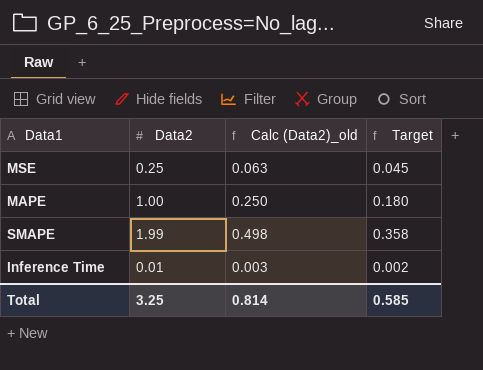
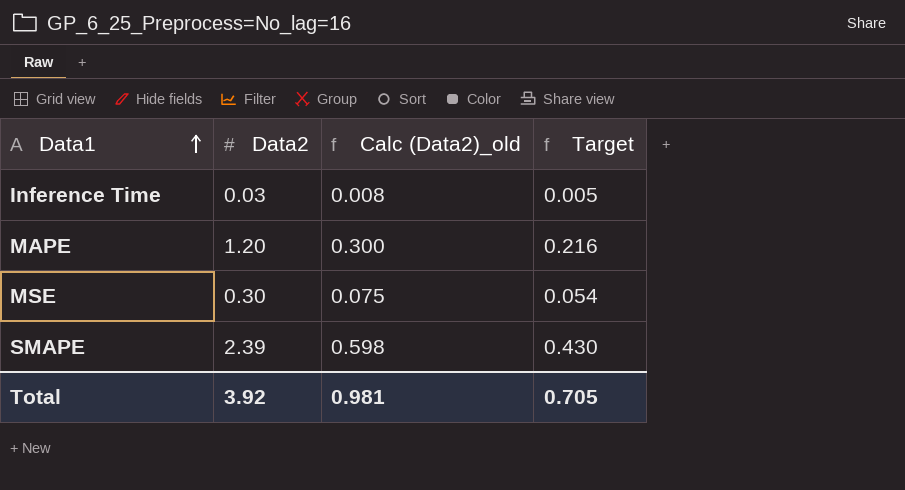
row order: none -> Data1 ascending
Inference Time | Data2: 0.01 -> 0.03
Inference Time | Calc (Data2)_old: 0.003 -> 0.008
Inference Time | Target: 0.002 -> 0.005
MAPE | Data2: 1.00 -> 1.20
MAPE | Calc (Data2)_old: 0.250 -> 0.300
MAPE | Target: 0.180 -> 0.216
MSE | Data2: 0.25 -> 0.30
MSE | Calc (Data2)_old: 0.063 -> 0.075
MSE | Target: 0.045 -> 0.054
SMAPE | Data2: 1.99 -> 2.39
SMAPE | Calc (Data2)_old: 0.498 -> 0.598
SMAPE | Target: 0.358 -> 0.430
Total | Data2: 3.25 -> 3.92
Total | Calc (Data2)_old: 0.814 -> 0.981
Total | Target: 0.585 -> 0.705

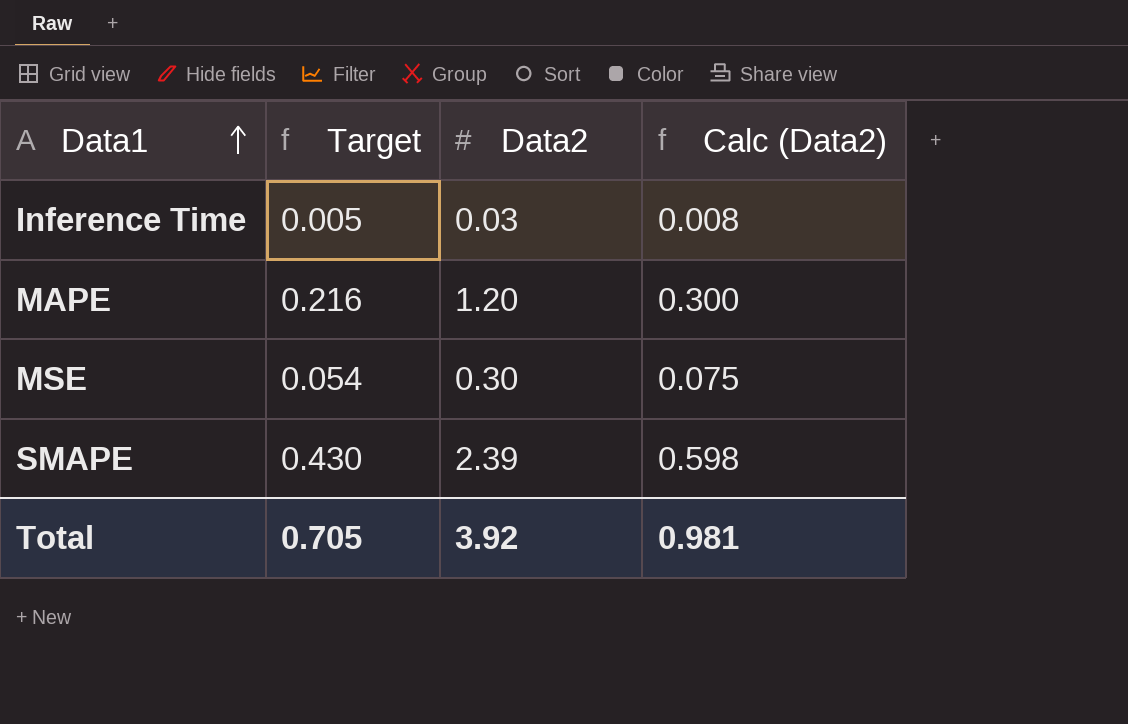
column Target | position: 4 -> 2
column name: Calc (Data2)_old -> Calc (Data2)

